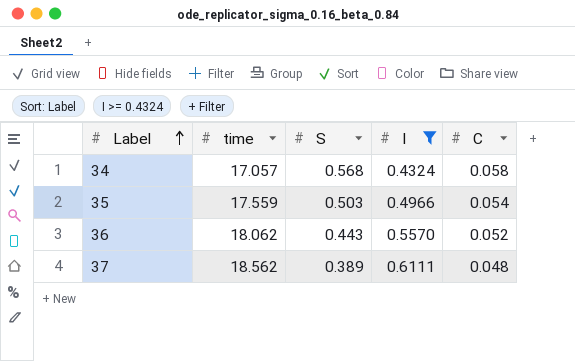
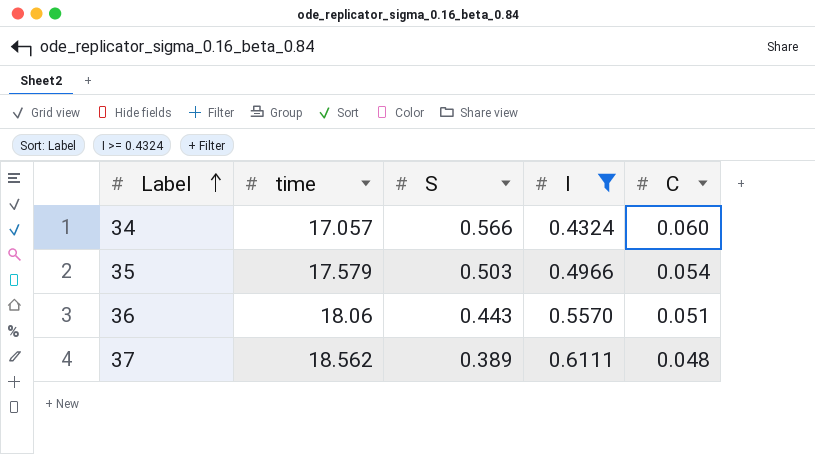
34 | S: 0.568 -> 0.566
34 | C: 0.058 -> 0.060
35 | time: 17.559 -> 17.579
36 | time: 18.062 -> 18.06
36 | C: 0.052 -> 0.051

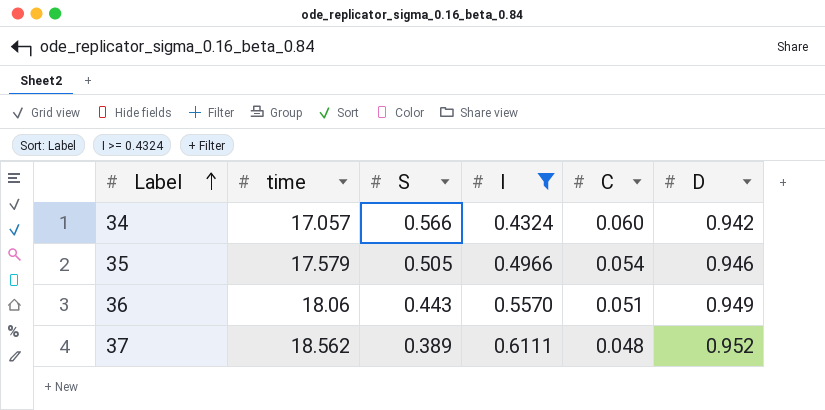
column D | position: none -> 6
35 | S: 0.503 -> 0.505

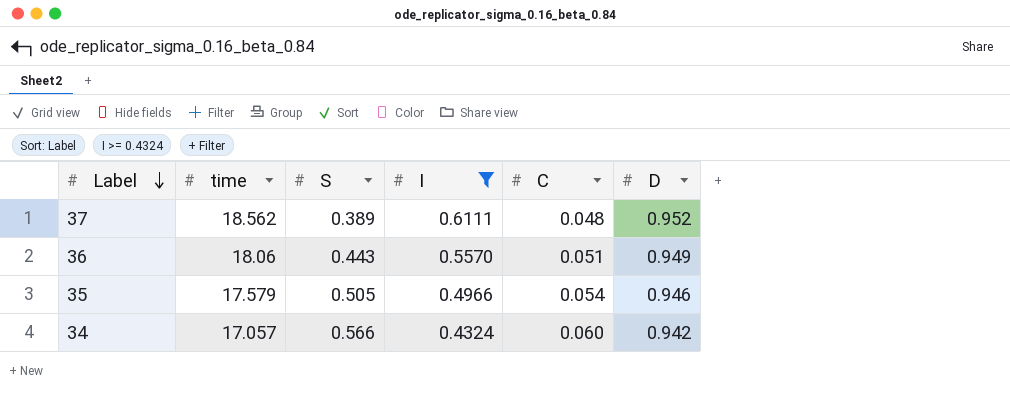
row order: Label ascending -> Label descending

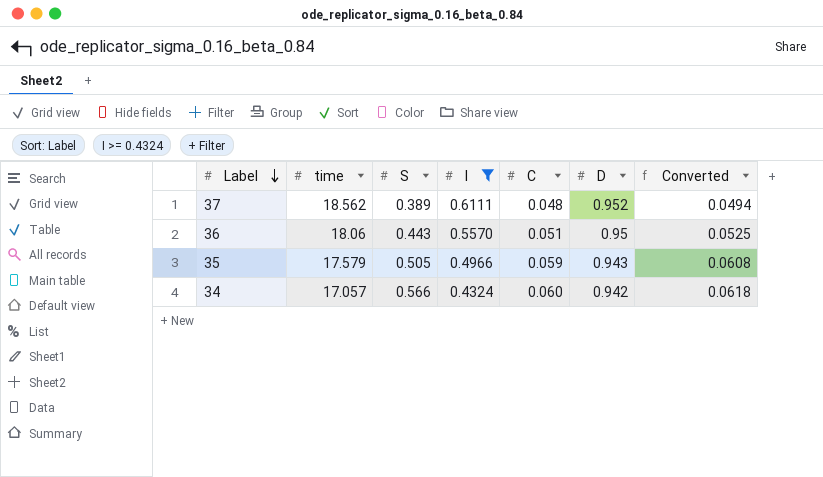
column Converted | formula: none -> [C] * 1.03
36 | D: 0.949 -> 0.95
35 | C: 0.054 -> 0.059
35 | D: 0.946 -> 0.943

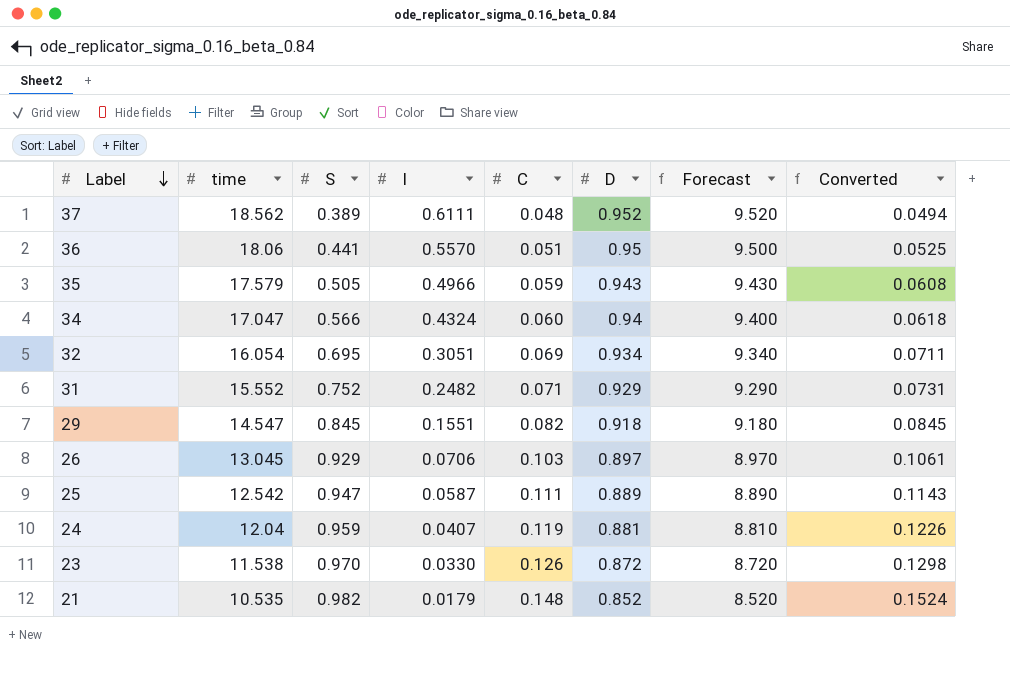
filter: I >= 0.4324 -> none
column Forecast | formula: none -> [D] * 10
36 | S: 0.443 -> 0.441
34 | time: 17.057 -> 17.047
34 | D: 0.942 -> 0.94

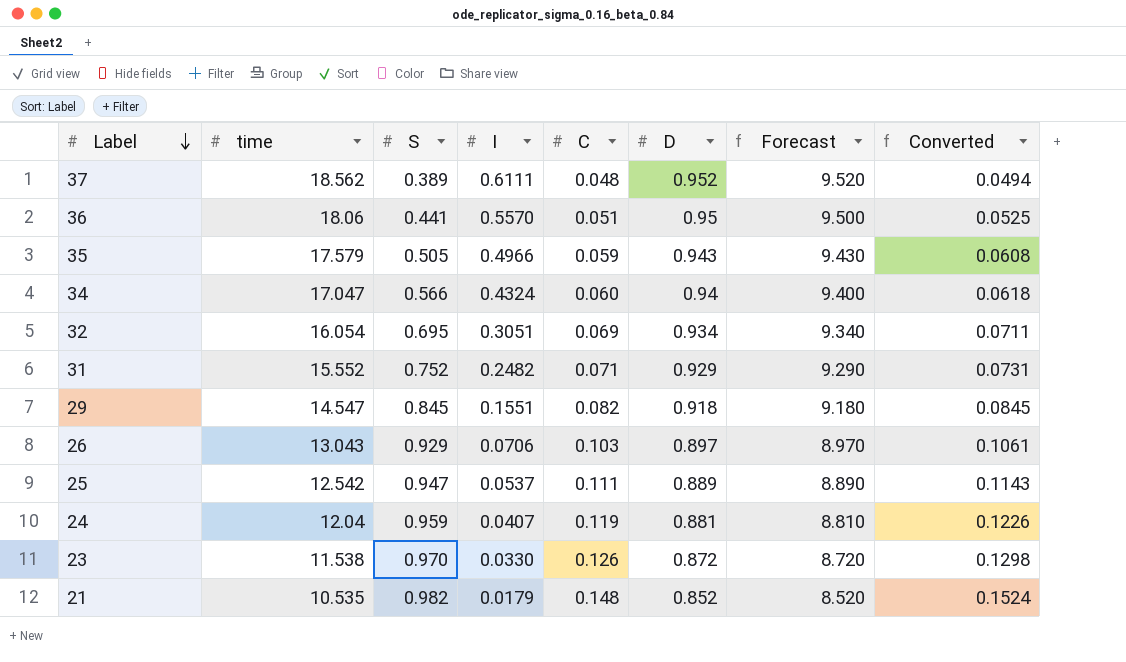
26 | time: 13.045 -> 13.043
25 | I: 0.0587 -> 0.0537

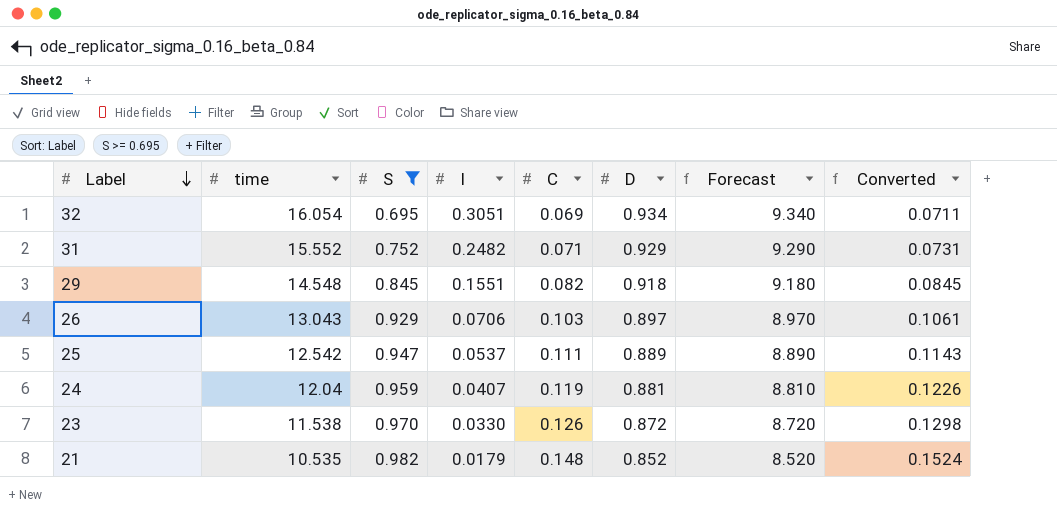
filter: none -> S >= 0.695
29 | time: 14.547 -> 14.548

